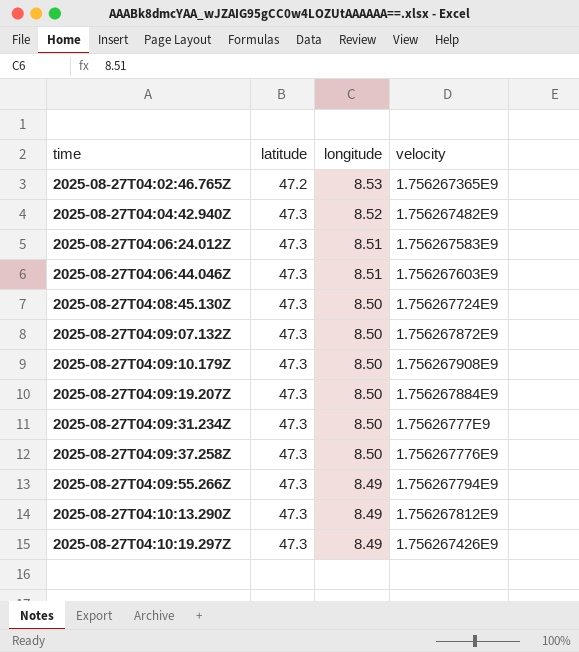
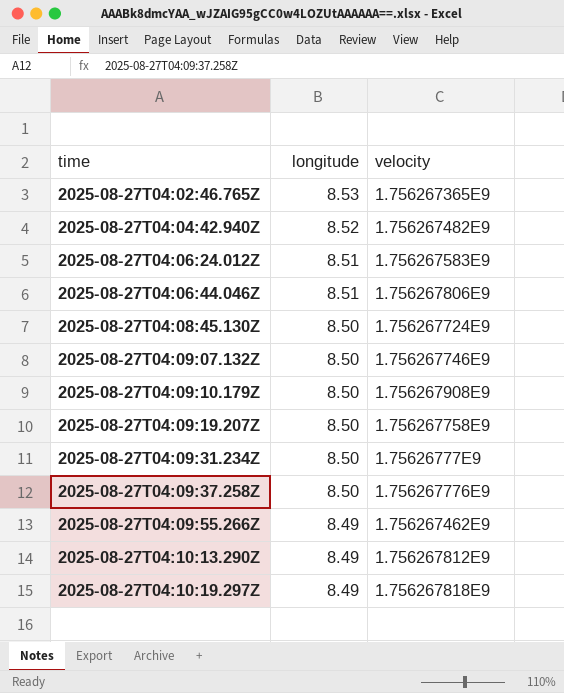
column latitude | position: 2 -> none
2025-08-27T04:06:44.046Z | velocity: 1.756267603E9 -> 1.756267806E9
2025-08-27T04:09:07.132Z | velocity: 1.756267872E9 -> 1.756267746E9
2025-08-27T04:09:19.207Z | velocity: 1.756267884E9 -> 1.756267758E9
2025-08-27T04:09:55.266Z | velocity: 1.756267794E9 -> 1.756267462E9
2025-08-27T04:10:19.297Z | velocity: 1.756267426E9 -> 1.756267818E9

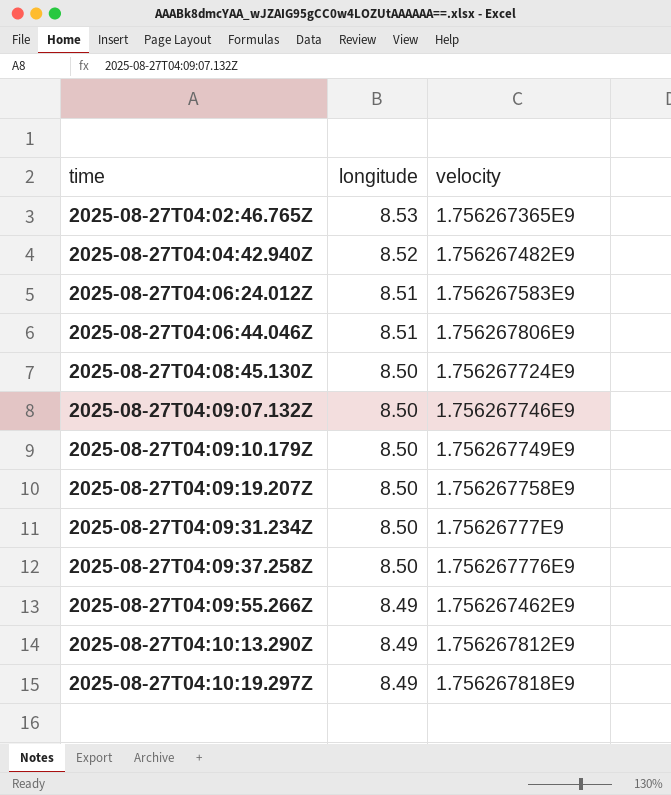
2025-08-27T04:09:10.179Z | velocity: 1.756267908E9 -> 1.756267749E9

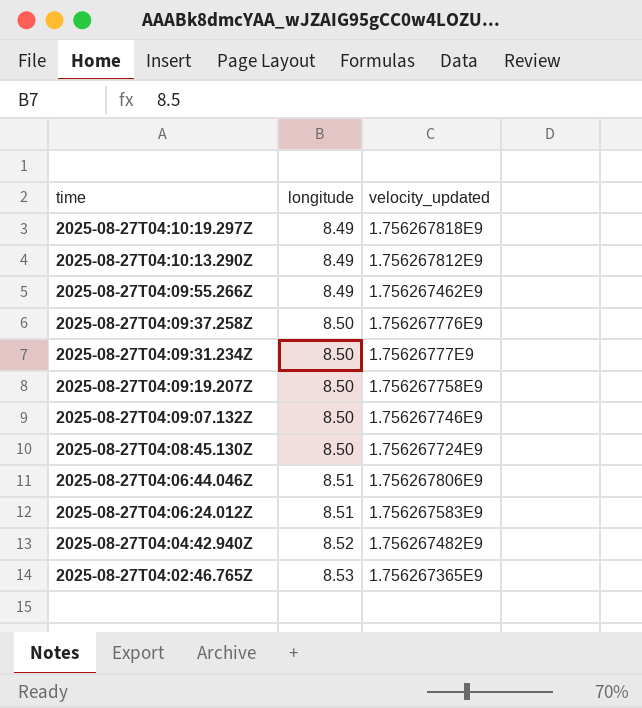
row order: time ascending -> time descending
column name: velocity -> velocity_updated
row 2025-08-27T04:09:10.179Z: 8.50 | 1.756267749E9 -> none

